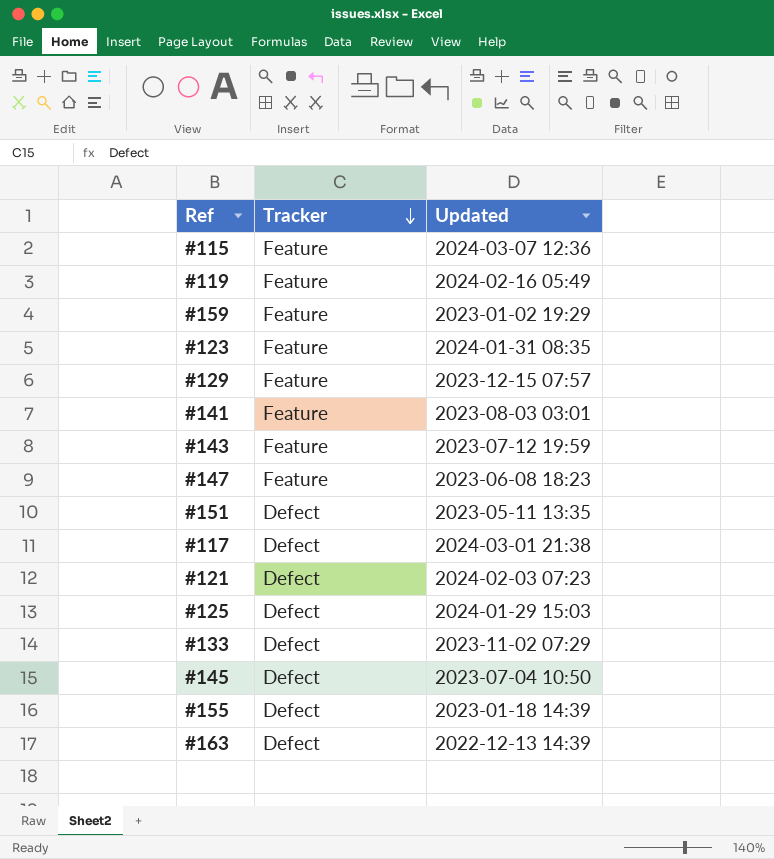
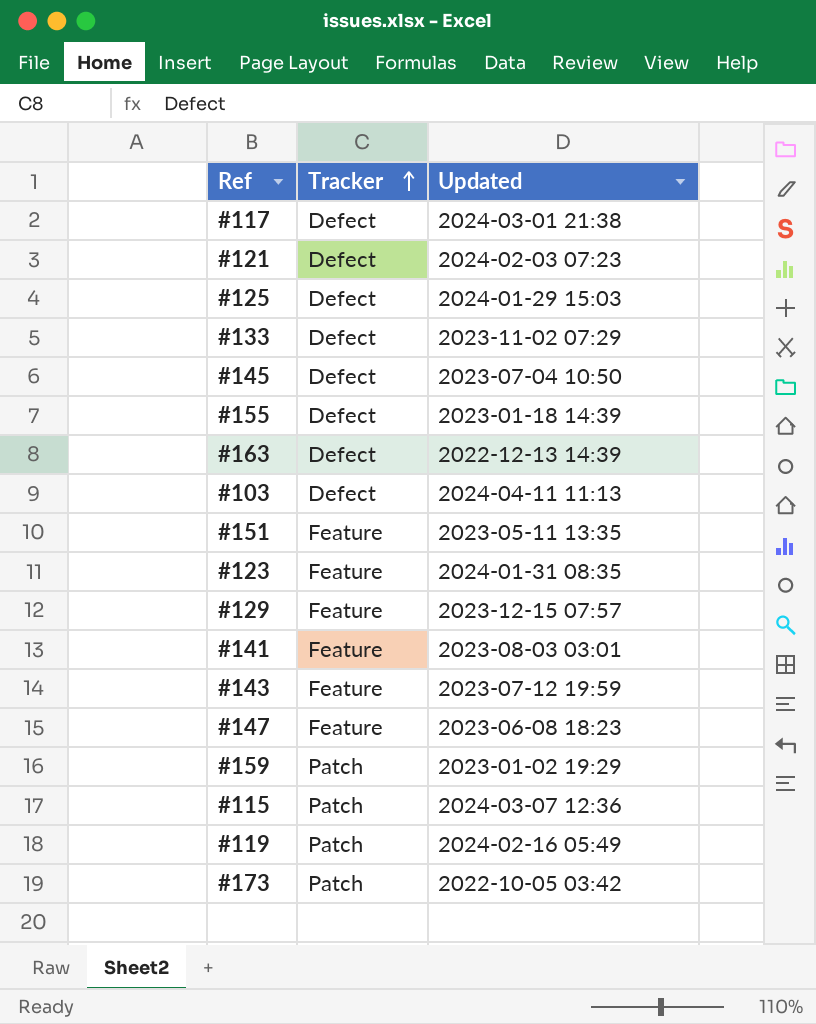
row order: Tracker descending -> Tracker ascending
row #103: none -> Defect | 2024-04-11 11:13
#151 | Tracker: Defect -> Feature
#159 | Tracker: Feature -> Patch
#115 | Tracker: Feature -> Patch
#119 | Tracker: Feature -> Patch
row #173: none -> Patch | 2022-10-05 03:42

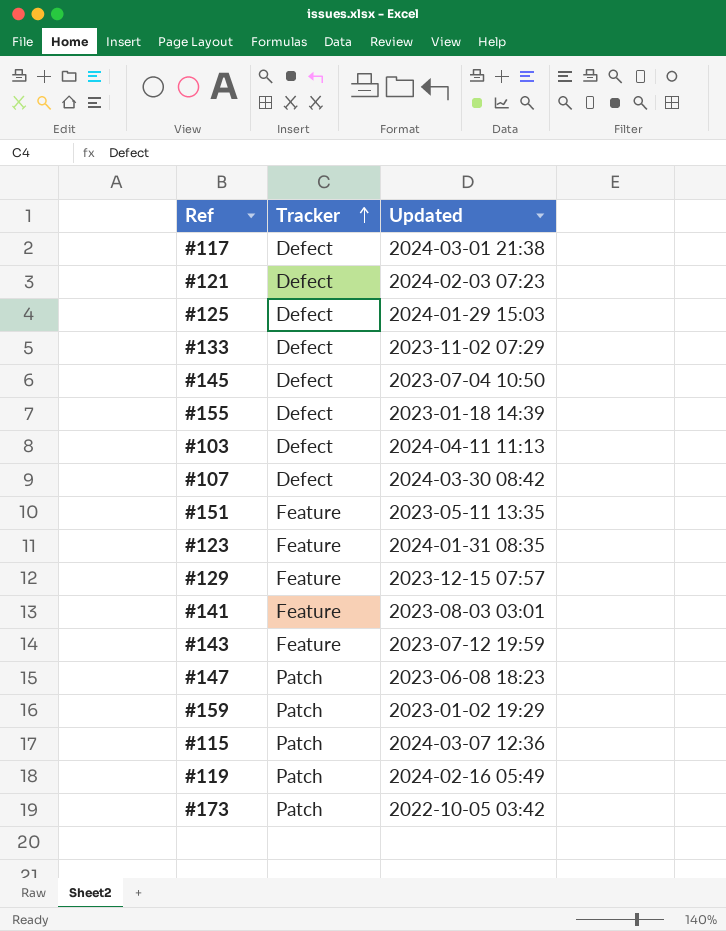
row #163: Defect | 2022-12-13 14:39 -> none
row #107: none -> Defect | 2024-03-30 08:42
#147 | Tracker: Feature -> Patch

